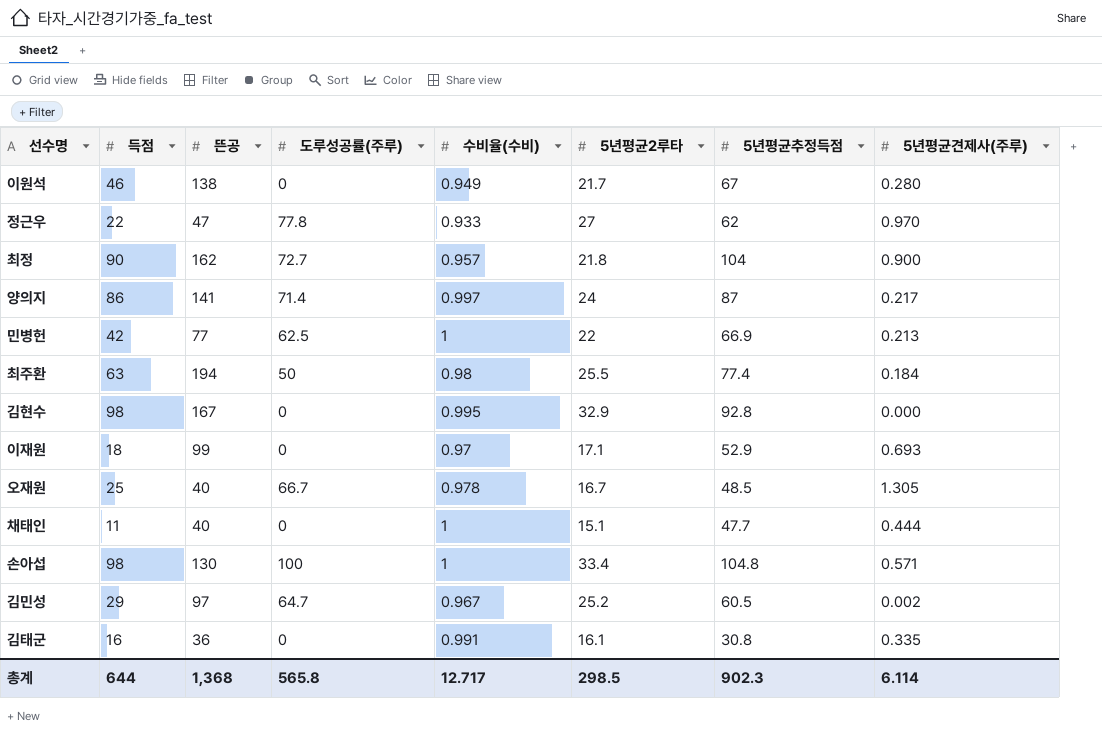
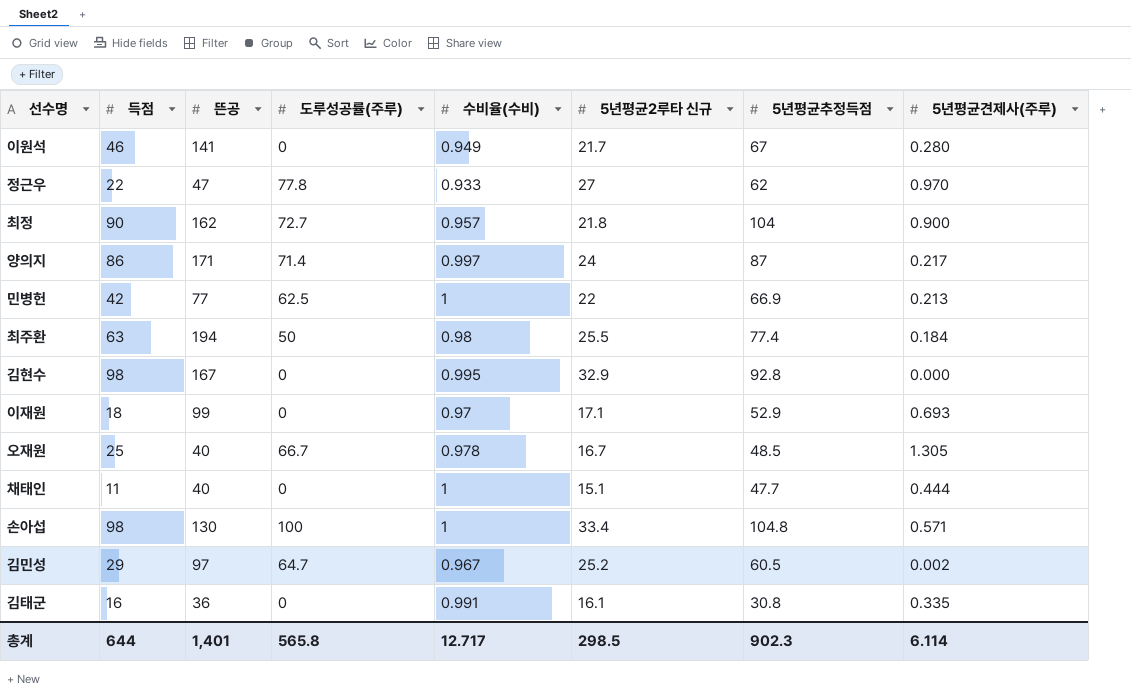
column name: 5년평균2루타 -> 5년평균2루타 신규
이원석 | 뜬공: 138 -> 141
양의지 | 뜬공: 141 -> 171
총계 | 뜬공: 1,368 -> 1,401

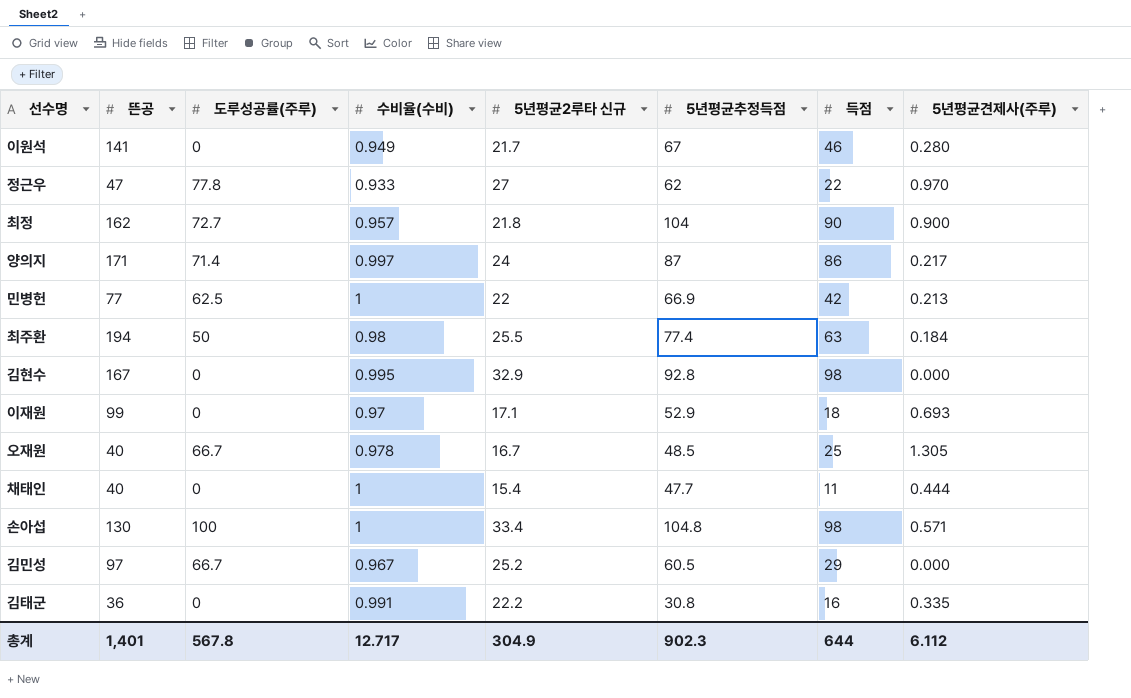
column 득점 | position: 2 -> 7
채태인 | 5년평균2루타 신규: 15.1 -> 15.4
김민성 | 도루성공률(주루): 64.7 -> 66.7
김민성 | 5년평균견제사(주루): 0.002 -> 0.000
김태군 | 5년평균2루타 신규: 16.1 -> 22.2
총계 | 도루성공률(주루): 565.8 -> 567.8
총계 | 5년평균2루타 신규: 298.5 -> 304.9
총계 | 5년평균견제사(주루): 6.114 -> 6.112

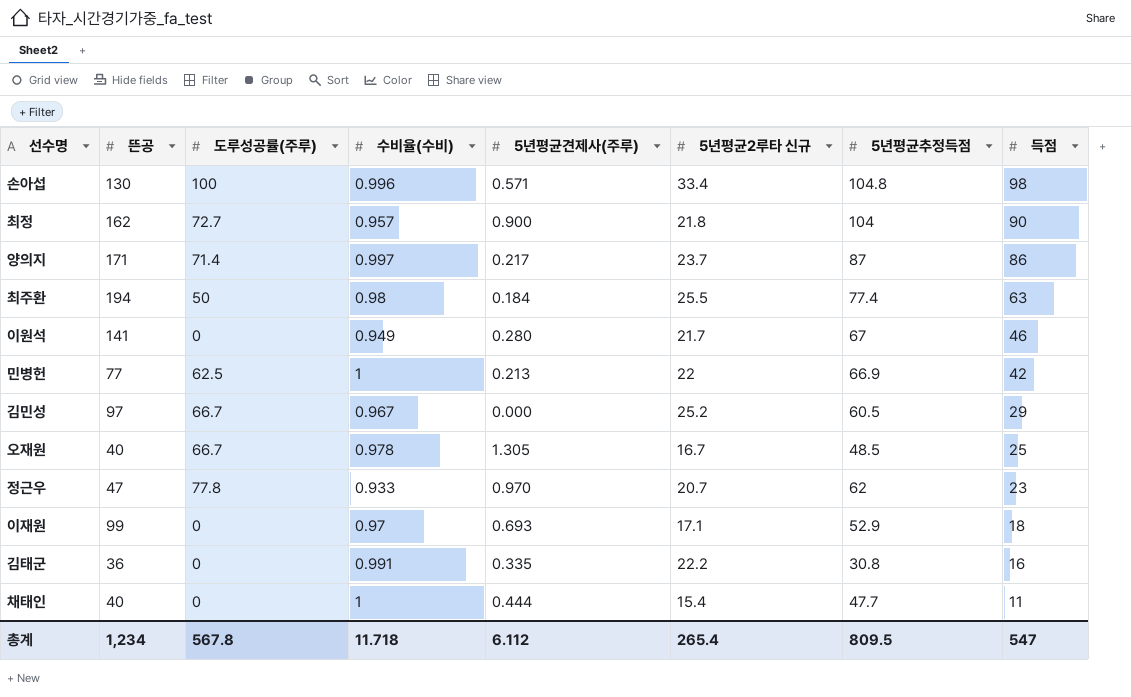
row order: none -> 득점 descending
column 5년평균견제사(주루) | position: 8 -> 5
row 김현수: 167 | 0 | 0.995 | 32.9 | 92.8 | 98 | 0.000 -> none
손아섭 | 수비율(수비): 1 -> 0.996
양의지 | 5년평균2루타 신규: 24 -> 23.7
정근우 | 5년평균2루타 신규: 27 -> 20.7
정근우 | 득점: 22 -> 23
총계 | 뜬공: 1,401 -> 1,234
총계 | 수비율(수비): 12.717 -> 11.718
총계 | 5년평균2루타 신규: 304.9 -> 265.4
총계 | 5년평균추정득점: 902.3 -> 809.5
총계 | 득점: 644 -> 547

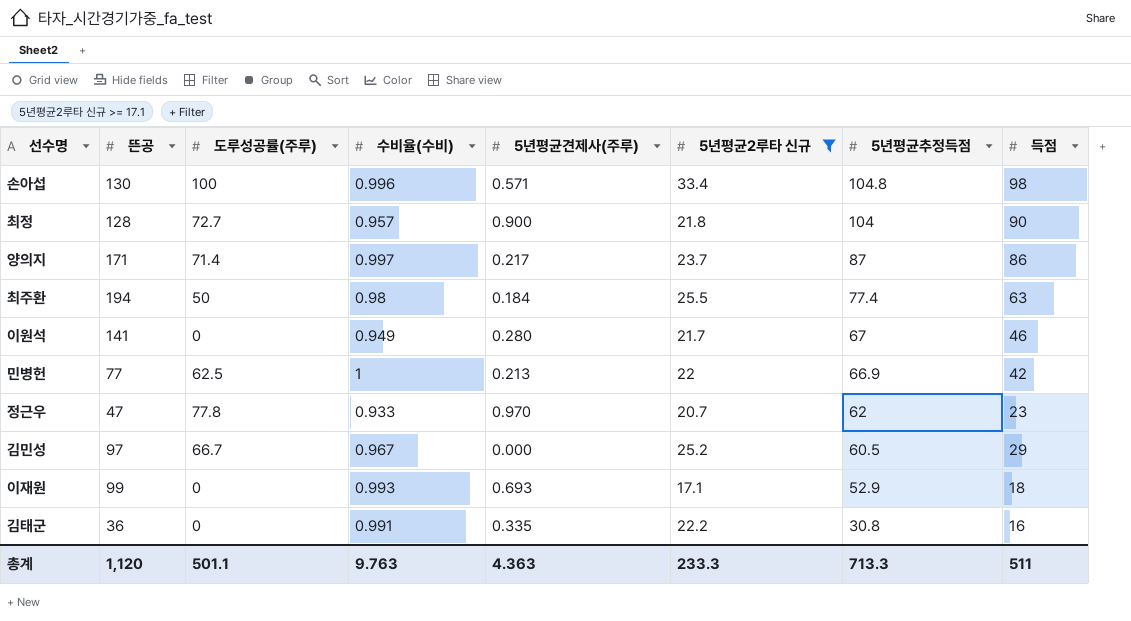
filter: none -> 5년평균2루타 신규 >= 17.1
row order: 득점 descending -> 5년평균추정득점 descending
최정 | 뜬공: 162 -> 128
이재원 | 수비율(수비): 0.97 -> 0.993
총계 | 뜬공: 1,234 -> 1,120
총계 | 도루성공률(주루): 567.8 -> 501.1
총계 | 수비율(수비): 11.718 -> 9.763
총계 | 5년평균견제사(주루): 6.112 -> 4.363
총계 | 5년평균2루타 신규: 265.4 -> 233.3
총계 | 5년평균추정득점: 809.5 -> 713.3
총계 | 득점: 547 -> 511

